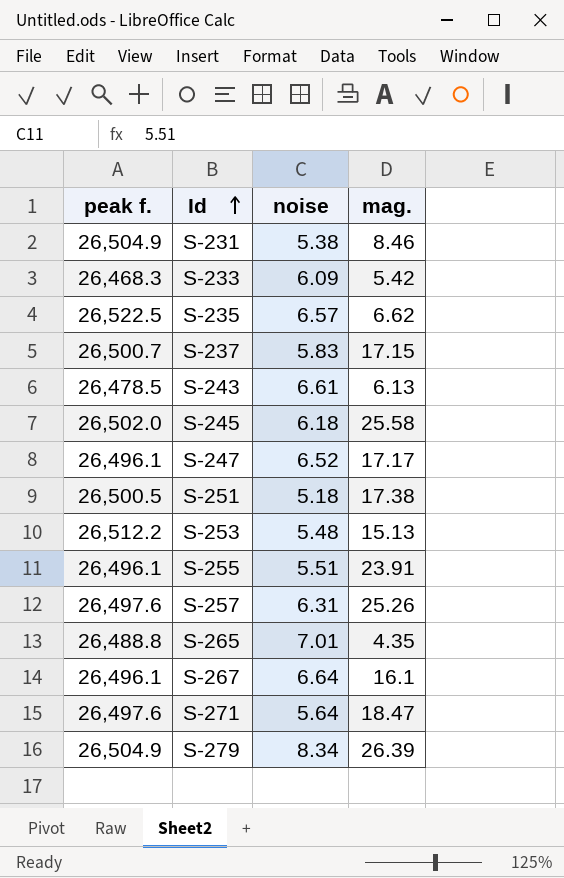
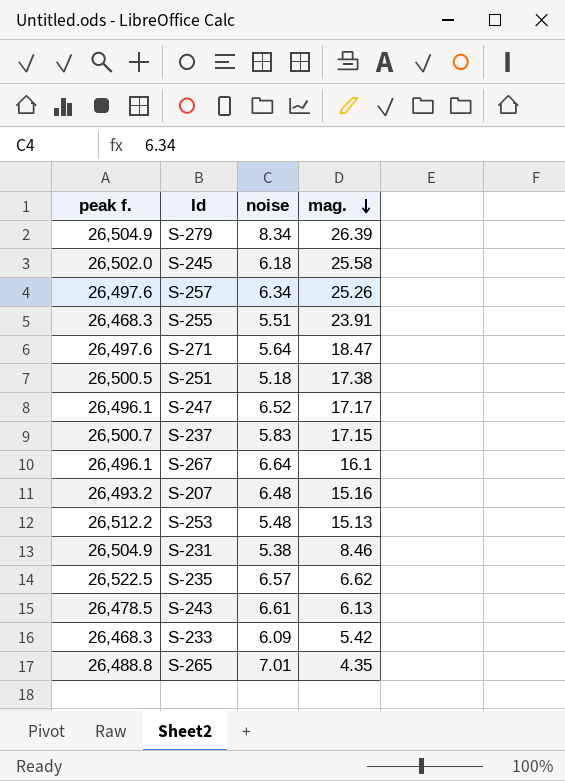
row order: Id ascending -> mag. descending
S-257 | noise: 6.31 -> 6.34
S-255 | peak f.: 26,496.1 -> 26,468.3
row S-207: none -> 26,493.2 | 6.48 | 15.16

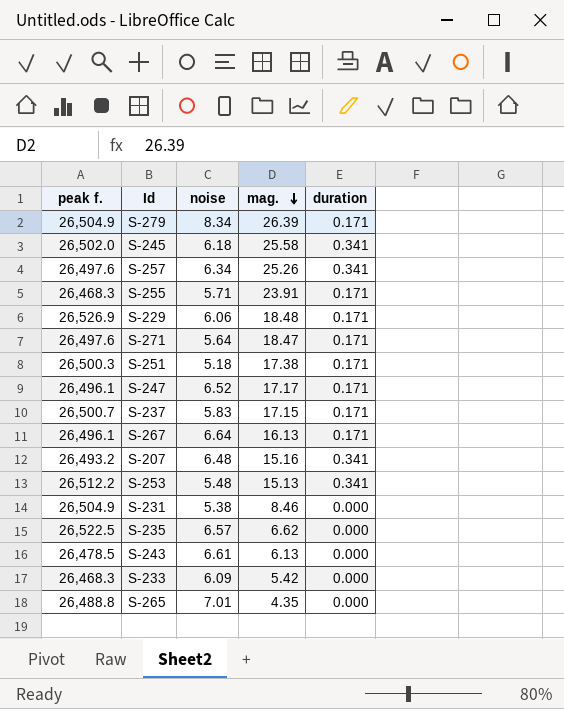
column duration | position: none -> 5
S-255 | noise: 5.51 -> 5.71
row S-229: none -> 26,526.9 | 6.06 | 18.48 | 0.171
S-251 | peak f.: 26,500.5 -> 26,500.3
S-267 | mag.: 16.1 -> 16.13

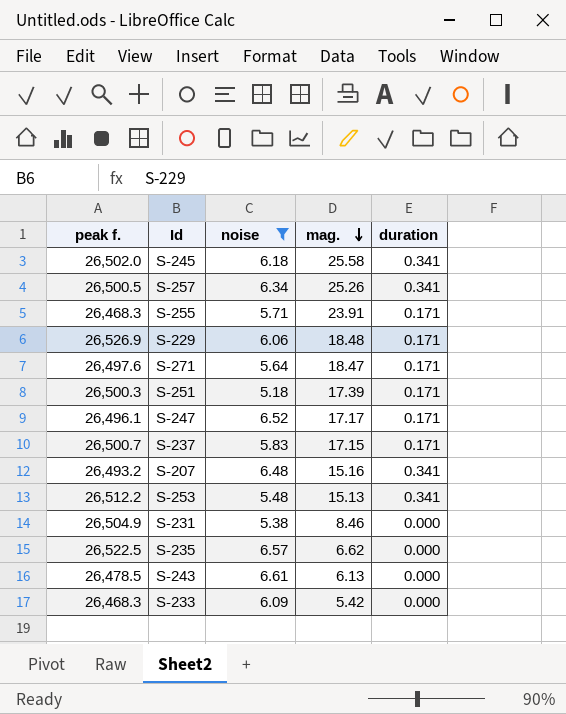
filter: none -> noise <= 6.61
S-257 | peak f.: 26,497.6 -> 26,500.5
S-251 | mag.: 17.38 -> 17.39

